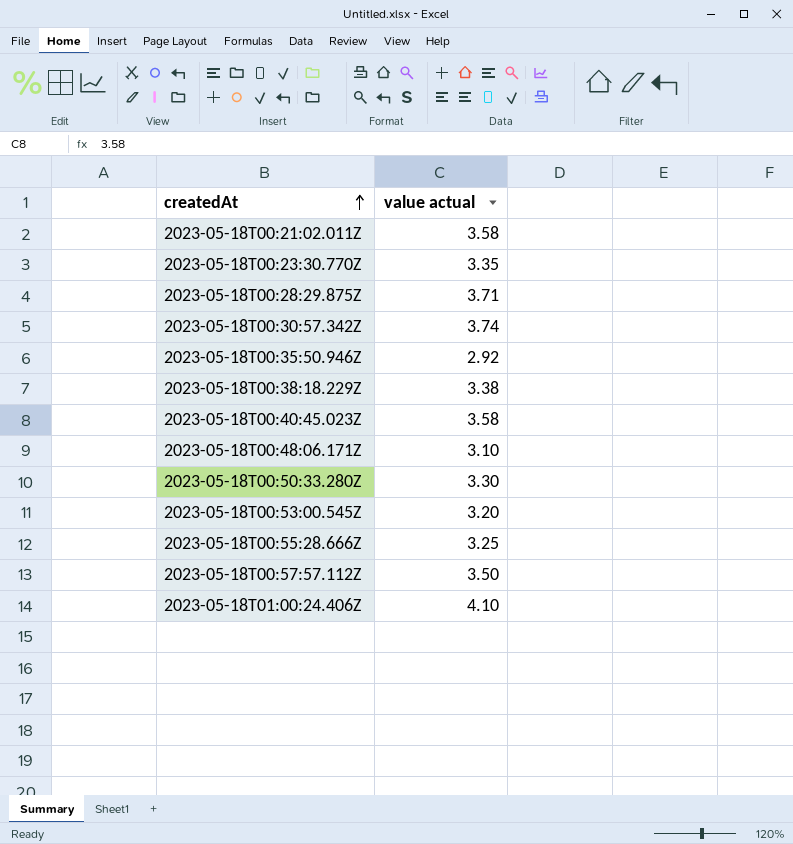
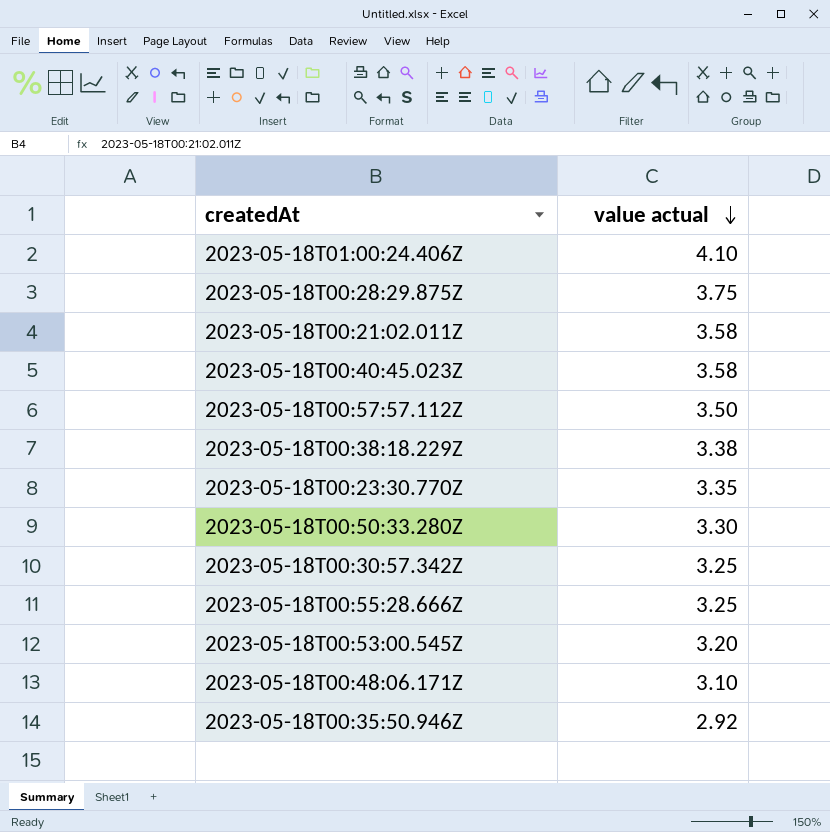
row order: createdAt ascending -> value actual descending
2023-05-18T00:28:29.875Z | value actual: 3.71 -> 3.75
2023-05-18T00:30:57.342Z | value actual: 3.74 -> 3.25

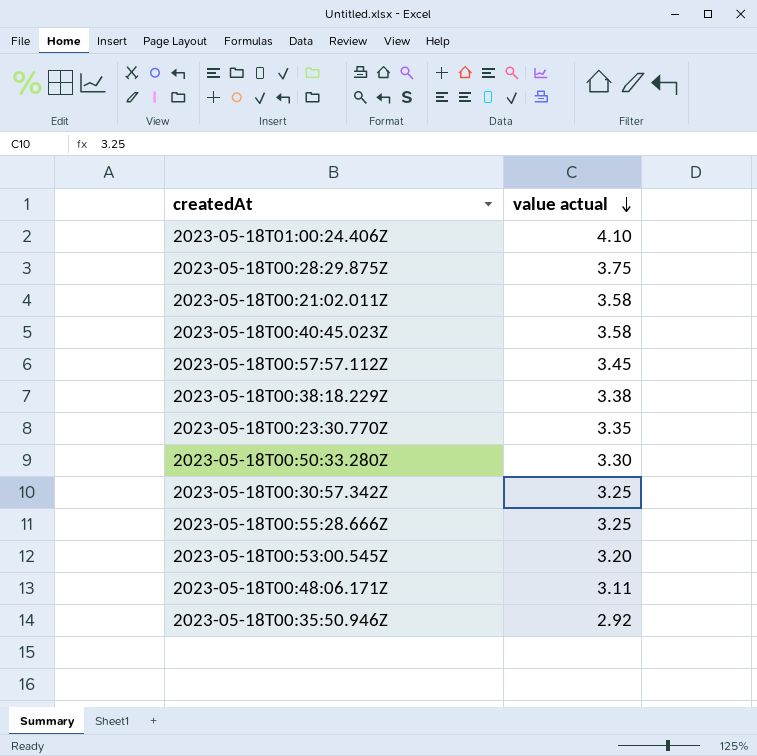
2023-05-18T00:57:57.112Z | value actual: 3.50 -> 3.45
2023-05-18T00:48:06.171Z | value actual: 3.10 -> 3.11

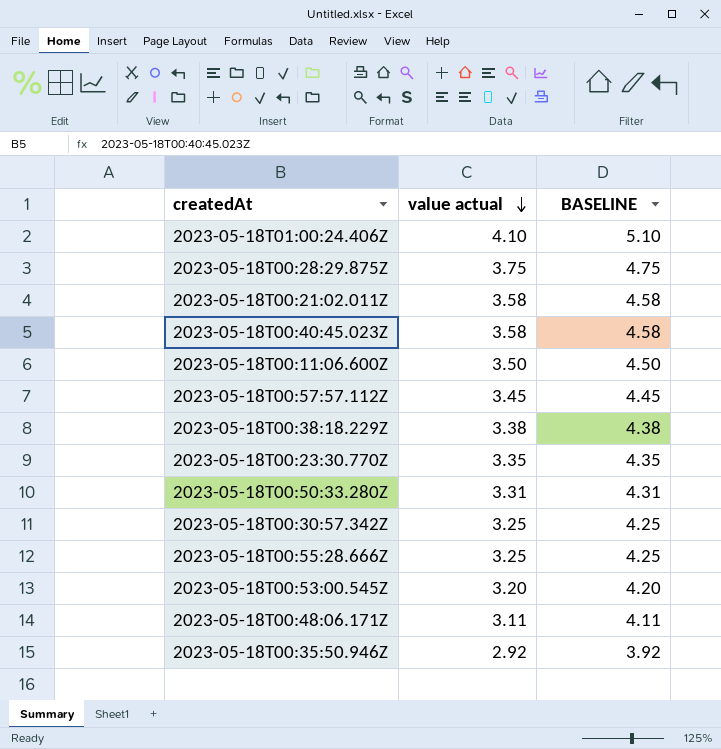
column BASELINE | formula: none -> [value actual] + 1
row 2023-05-18T00:11:06.600Z: none -> 3.50 | 4.50
2023-05-18T00:50:33.280Z | value actual: 3.30 -> 3.31

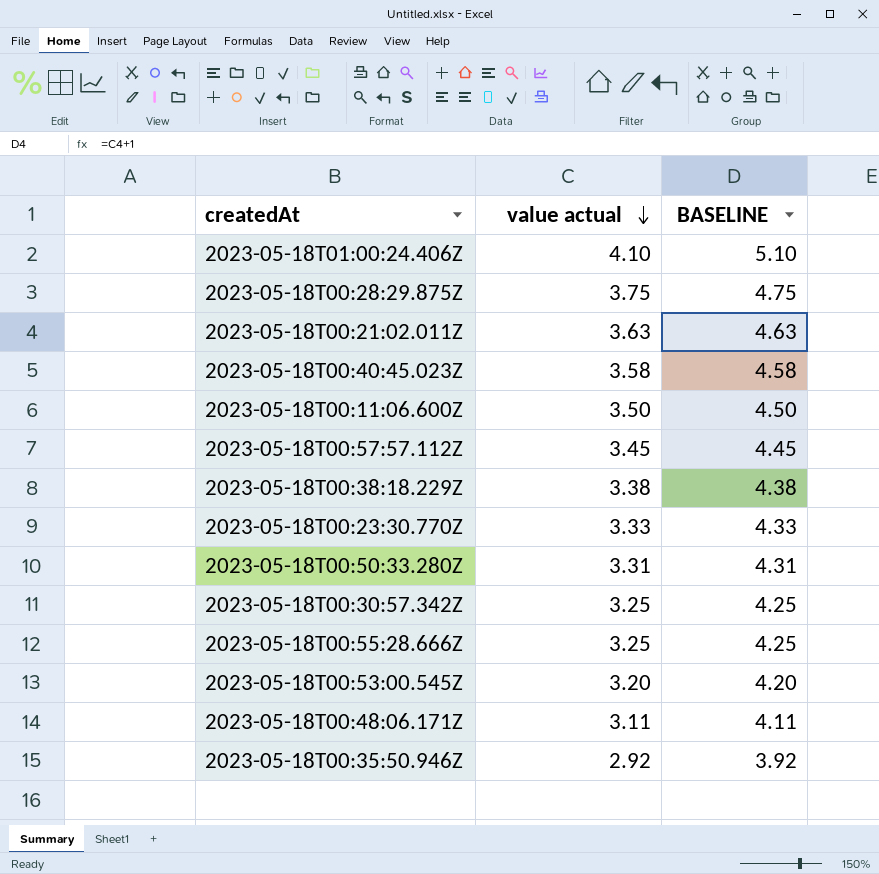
2023-05-18T00:21:02.011Z | value actual: 3.58 -> 3.63
2023-05-18T00:21:02.011Z | BASELINE: 4.58 -> 4.63
2023-05-18T00:23:30.770Z | value actual: 3.35 -> 3.33
2023-05-18T00:23:30.770Z | BASELINE: 4.35 -> 4.33

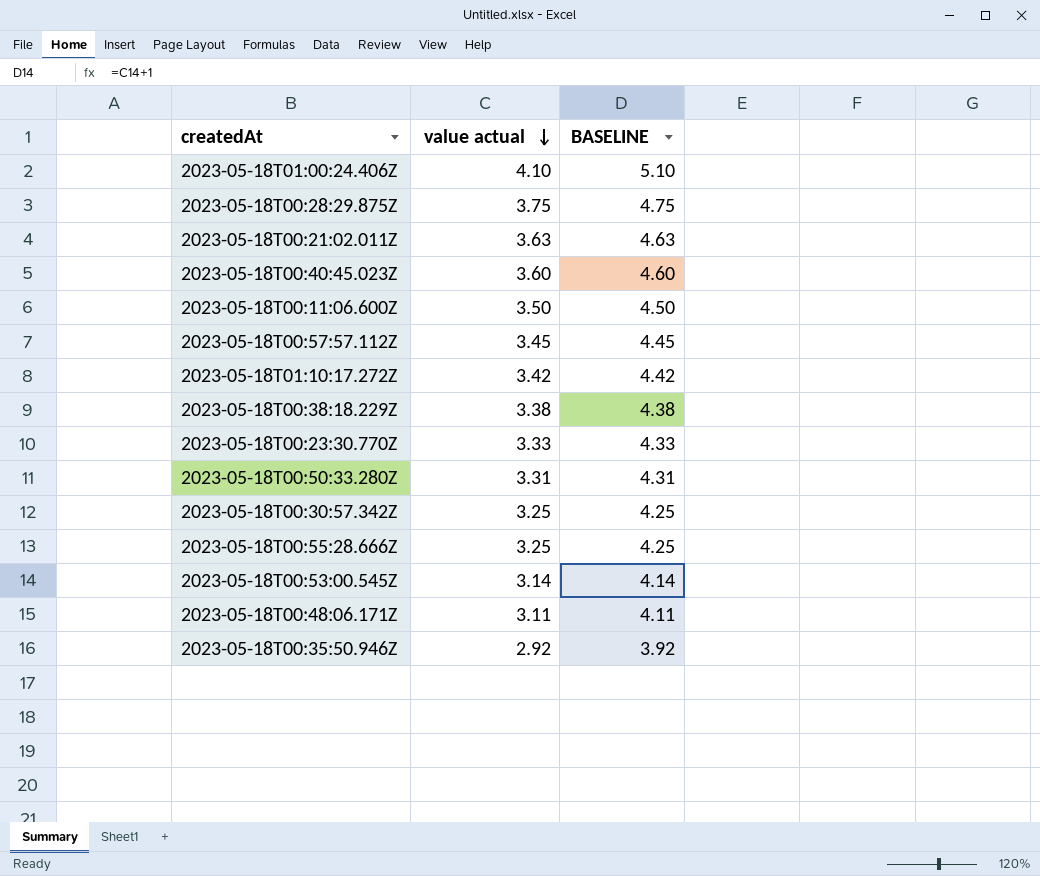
2023-05-18T00:40:45.023Z | value actual: 3.58 -> 3.60
2023-05-18T00:40:45.023Z | BASELINE: 4.58 -> 4.60
row 2023-05-18T01:10:17.272Z: none -> 3.42 | 4.42
2023-05-18T00:53:00.545Z | value actual: 3.20 -> 3.14
2023-05-18T00:53:00.545Z | BASELINE: 4.20 -> 4.14

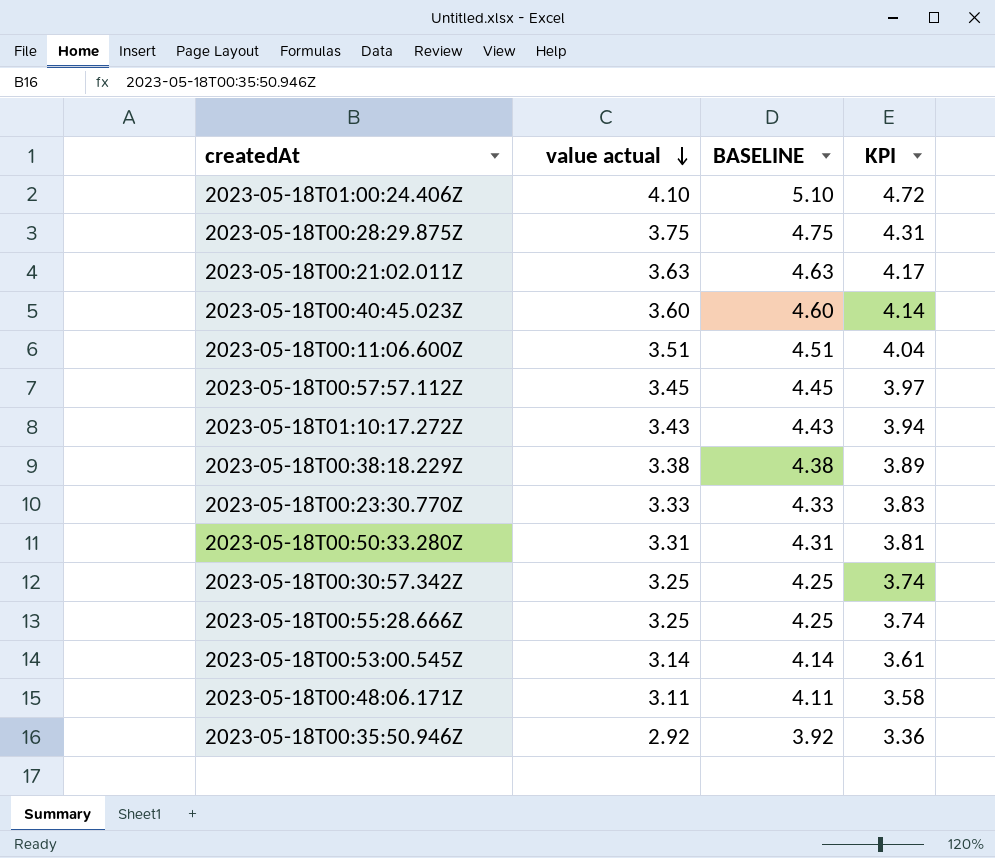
column KPI | formula: none -> [value actual] * 1.15
2023-05-18T00:11:06.600Z | value actual: 3.50 -> 3.51
2023-05-18T00:11:06.600Z | BASELINE: 4.50 -> 4.51
2023-05-18T01:10:17.272Z | value actual: 3.42 -> 3.43
2023-05-18T01:10:17.272Z | BASELINE: 4.42 -> 4.43

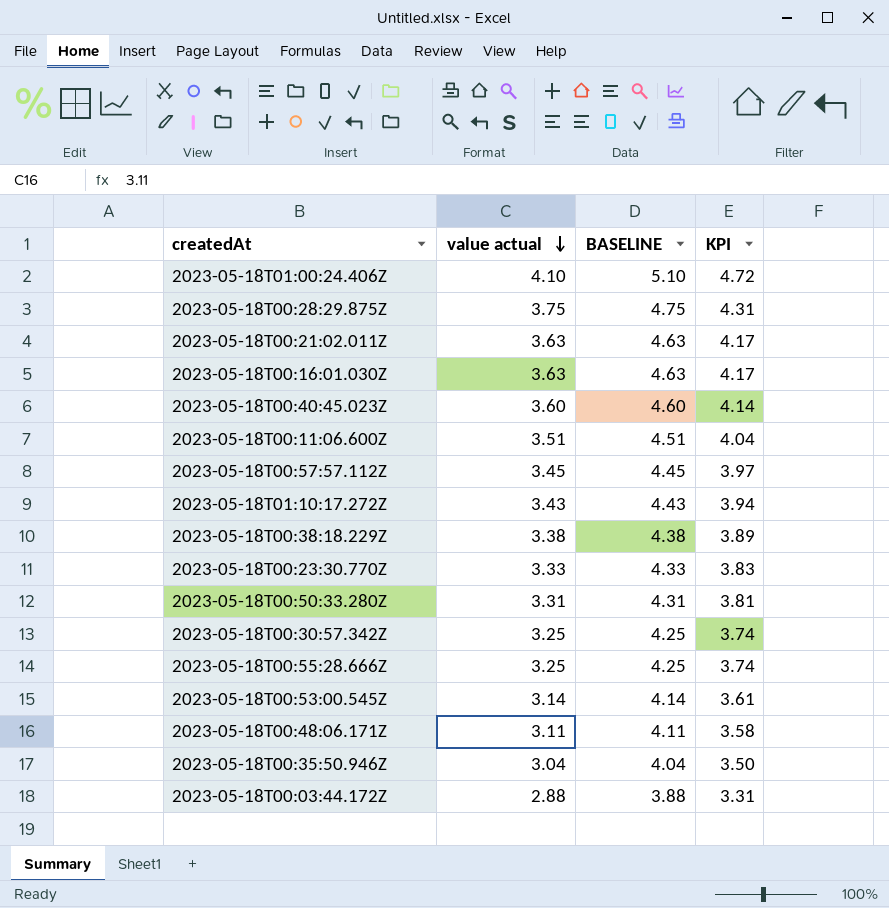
row 2023-05-18T00:16:01.030Z: none -> 3.63 | 4.63 | 4.17
2023-05-18T00:35:50.946Z | value actual: 2.92 -> 3.04
2023-05-18T00:35:50.946Z | BASELINE: 3.92 -> 4.04
2023-05-18T00:35:50.946Z | KPI: 3.36 -> 3.50
row 2023-05-18T00:03:44.172Z: none -> 2.88 | 3.88 | 3.31

